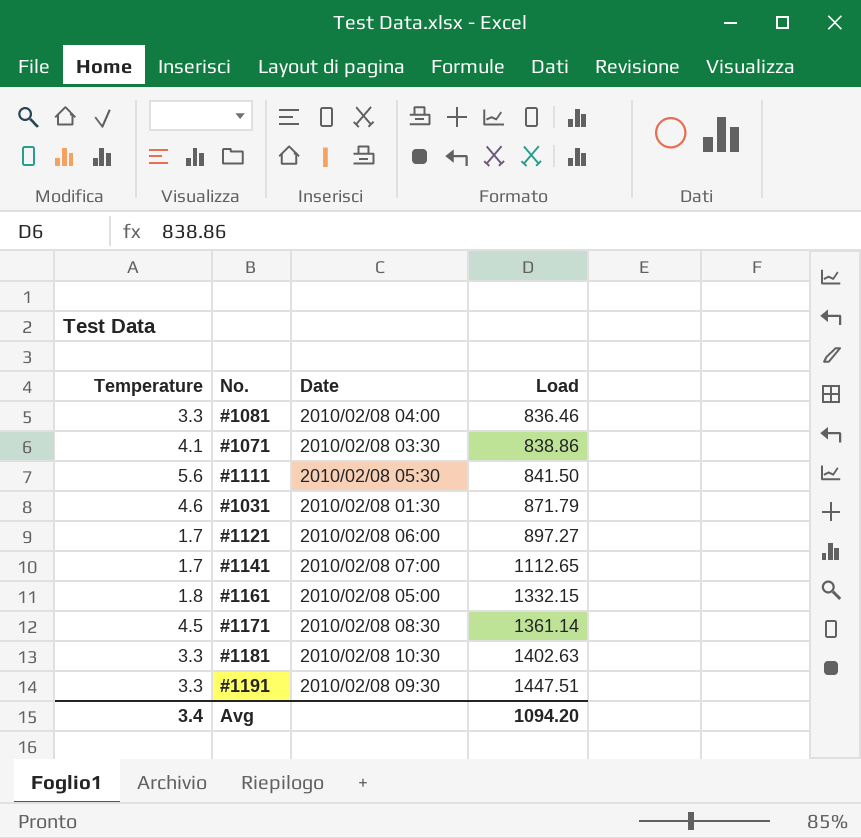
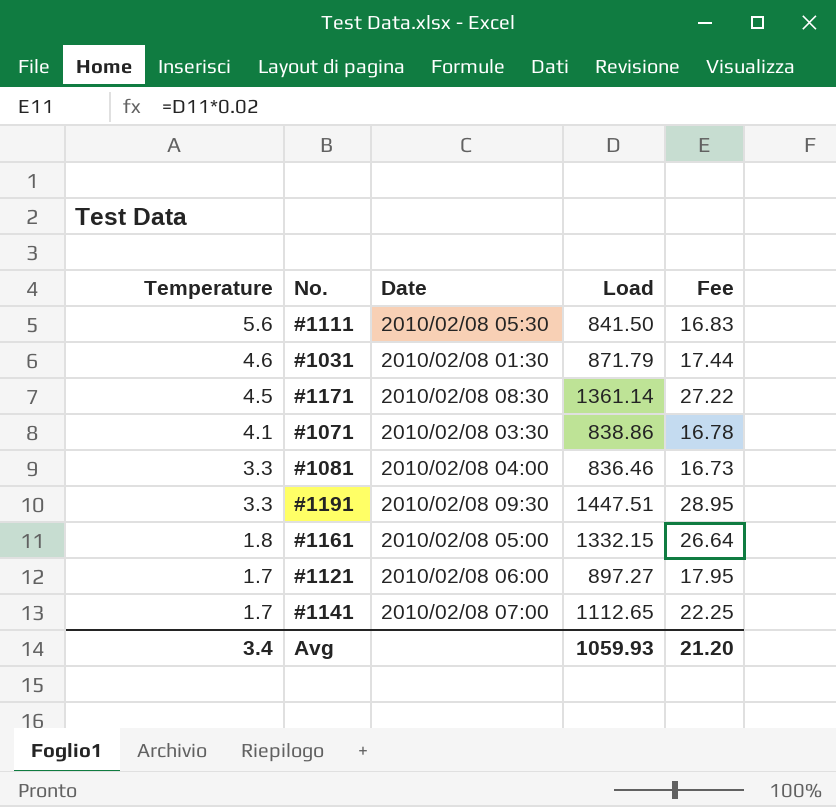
row order: Load ascending -> Temperature descending
column Fee | formula: none -> [Load] * 0.02
row #1181: 3.3 | 2010/02/08 10:30 | 1402.63 -> none
Avg | Load: 1094.20 -> 1059.93

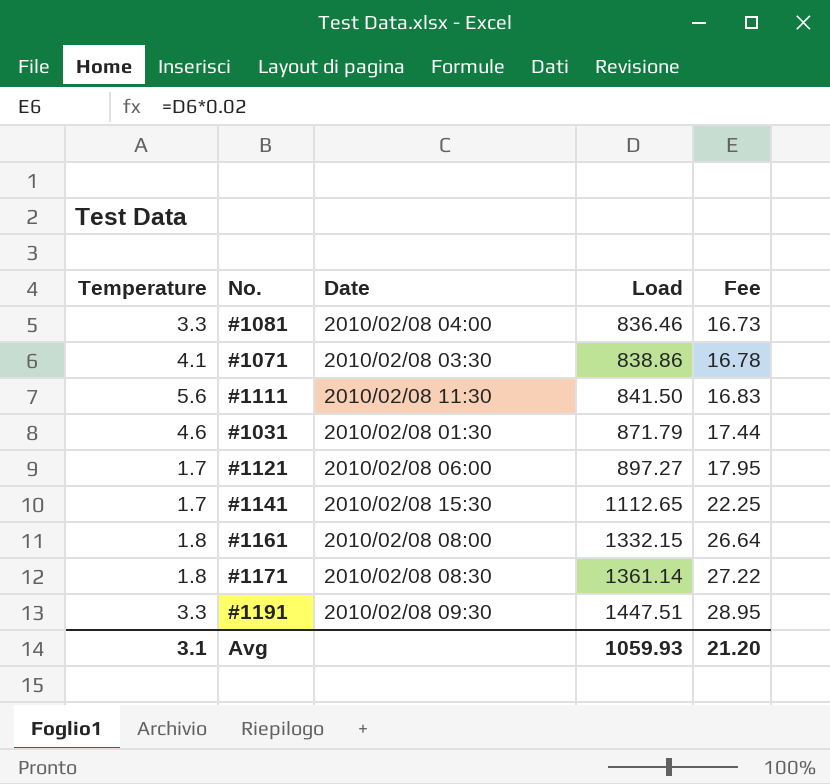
row order: Temperature descending -> Load ascending
#1111 | Date: 2010/02/08 05:30 -> 2010/02/08 11:30
#1141 | Date: 2010/02/08 07:00 -> 2010/02/08 15:30
#1161 | Date: 2010/02/08 05:00 -> 2010/02/08 08:00
#1171 | Temperature: 4.5 -> 1.8
Avg | Temperature: 3.4 -> 3.1

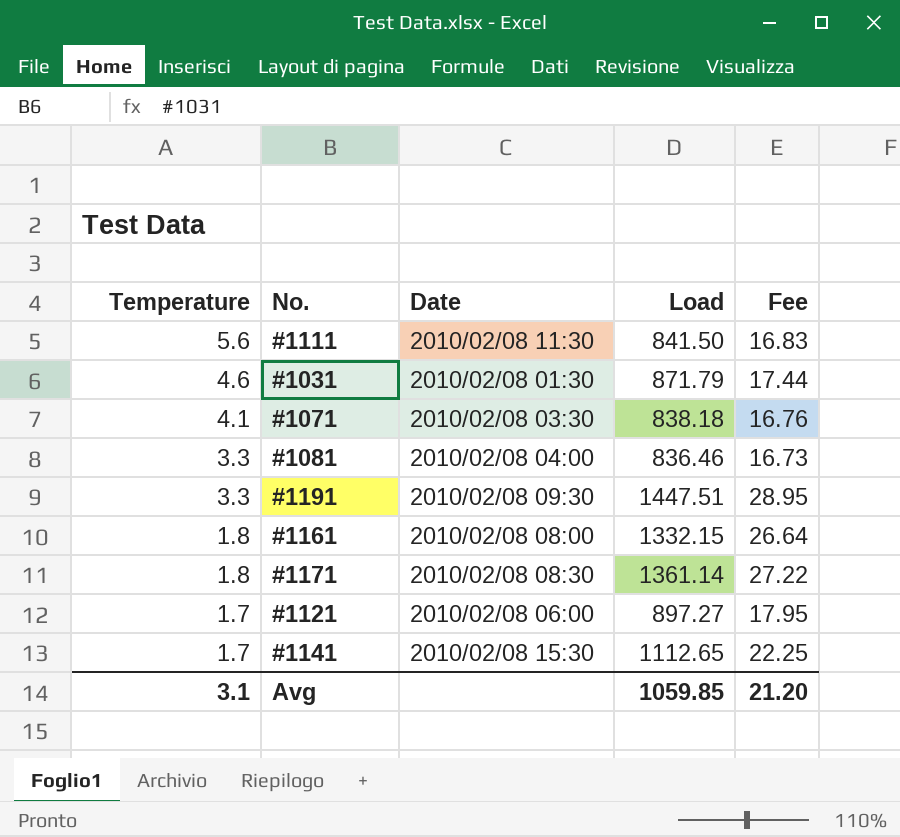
row order: Load ascending -> Temperature descending
#1071 | Load: 838.86 -> 838.18
#1071 | Fee: 16.78 -> 16.76
Avg | Load: 1059.93 -> 1059.85

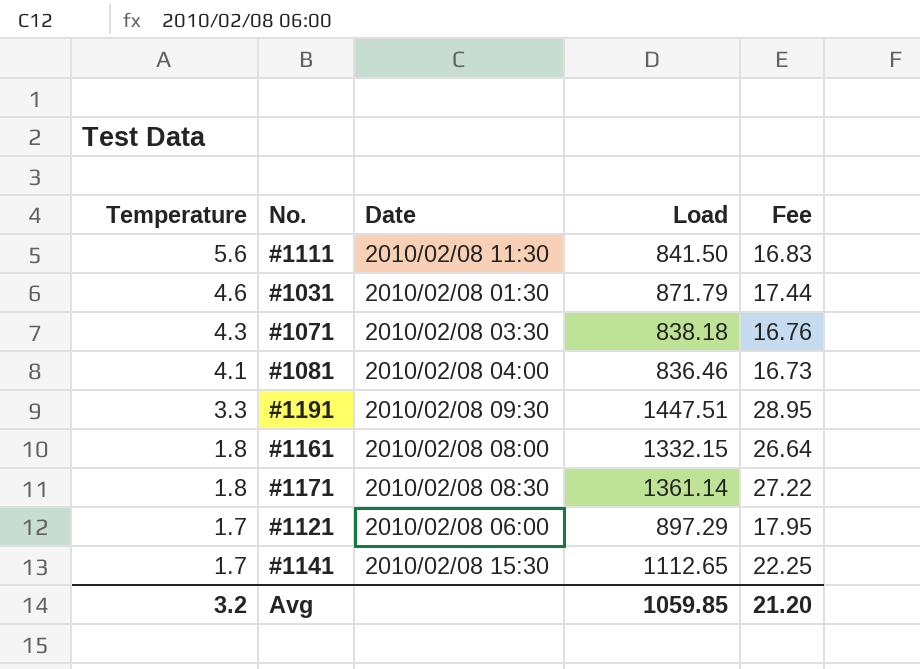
#1071 | Temperature: 4.1 -> 4.3
#1081 | Temperature: 3.3 -> 4.1
#1121 | Load: 897.27 -> 897.29
Avg | Temperature: 3.1 -> 3.2

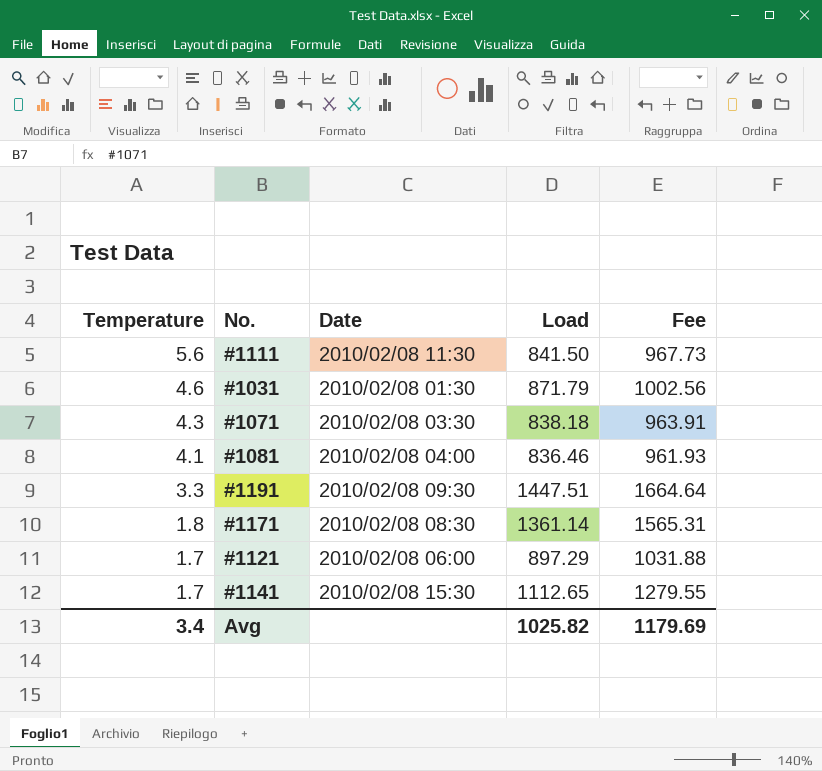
column Fee | formula: [Load] * 0.02 -> [Load] * 1.15
row #1161: 1.8 | 2010/02/08 08:00 | 1332.15 | 26.64 -> none
Avg | Temperature: 3.2 -> 3.4
Avg | Load: 1059.85 -> 1025.82
Avg | Fee: 21.20 -> 1179.69

